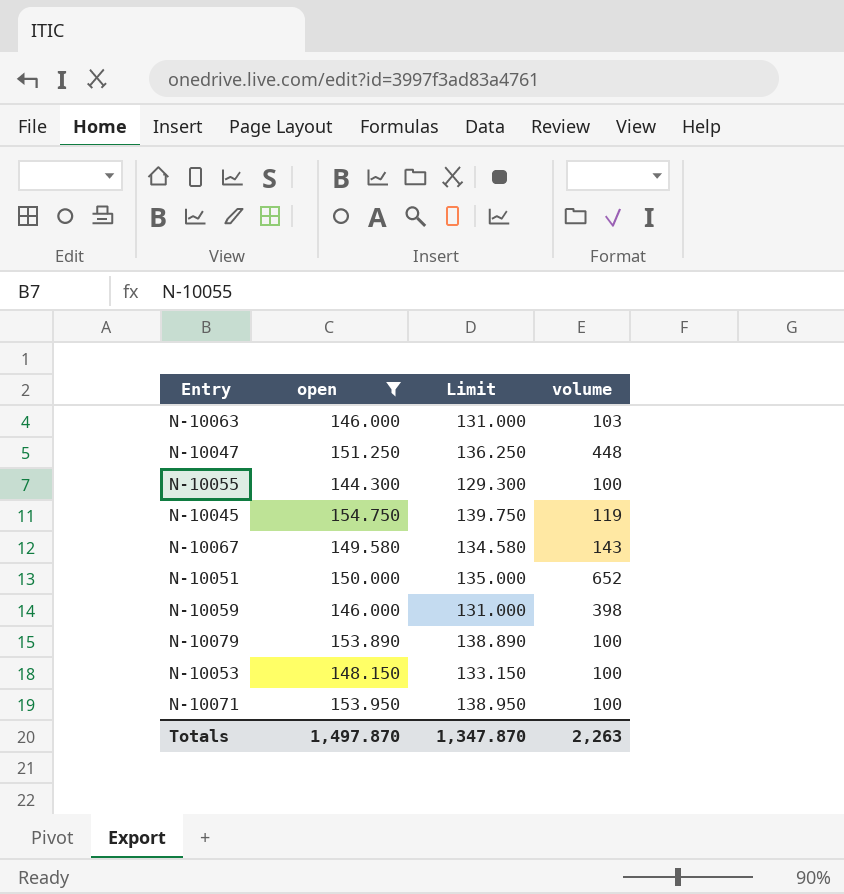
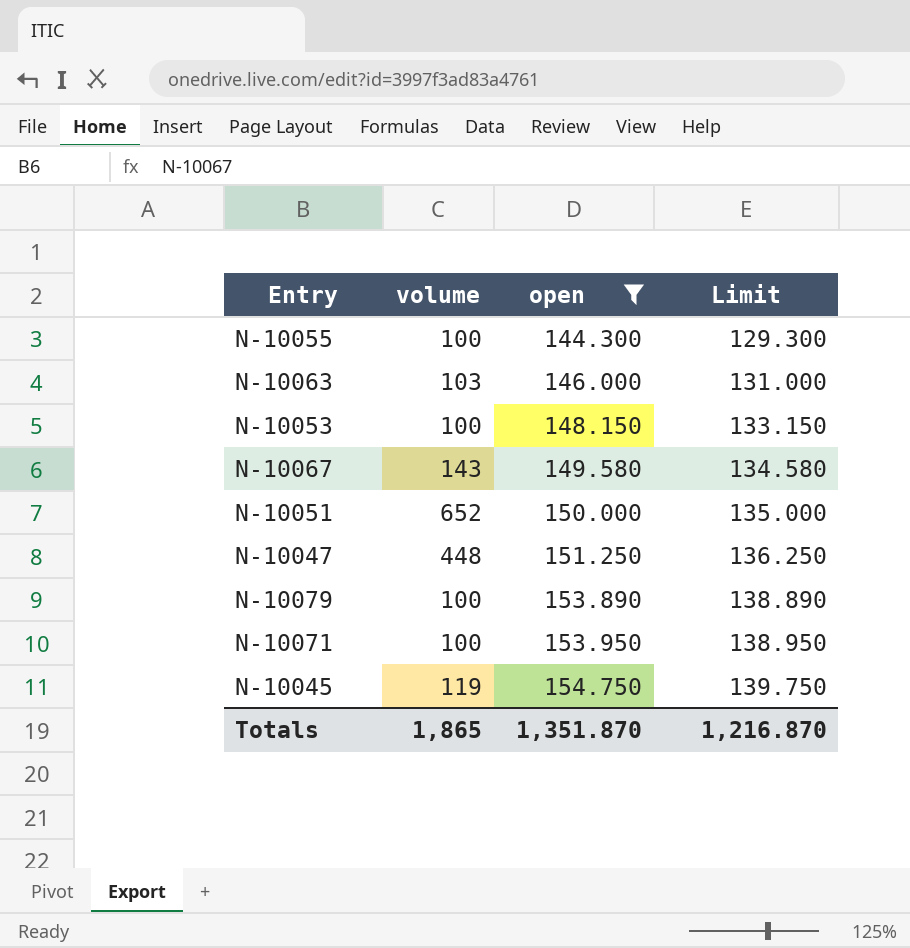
row order: none -> open ascending
column volume | position: 4 -> 2
row N-10059: 146.000 | 131.000 | 398 -> none
Totals | volume: 2,263 -> 1,865
Totals | open: 1,497.870 -> 1,351.870
Totals | Limit: 1,347.870 -> 1,216.870

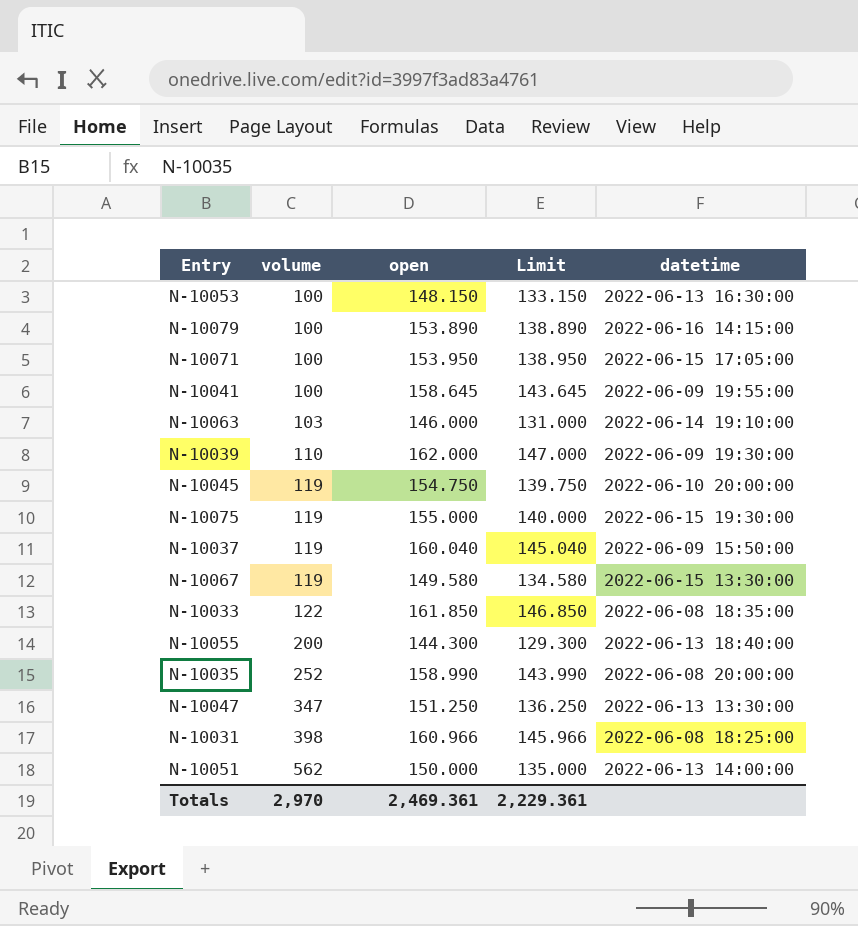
filter: open <= 154.750 -> none
row order: open ascending -> volume ascending
column datetime | position: none -> 5
N-10067 | volume: 143 -> 119
N-10055 | volume: 100 -> 200
N-10047 | volume: 448 -> 347
N-10051 | volume: 652 -> 562
Totals | volume: 1,865 -> 2,970
Totals | open: 1,351.870 -> 2,469.361
Totals | Limit: 1,216.870 -> 2,229.361

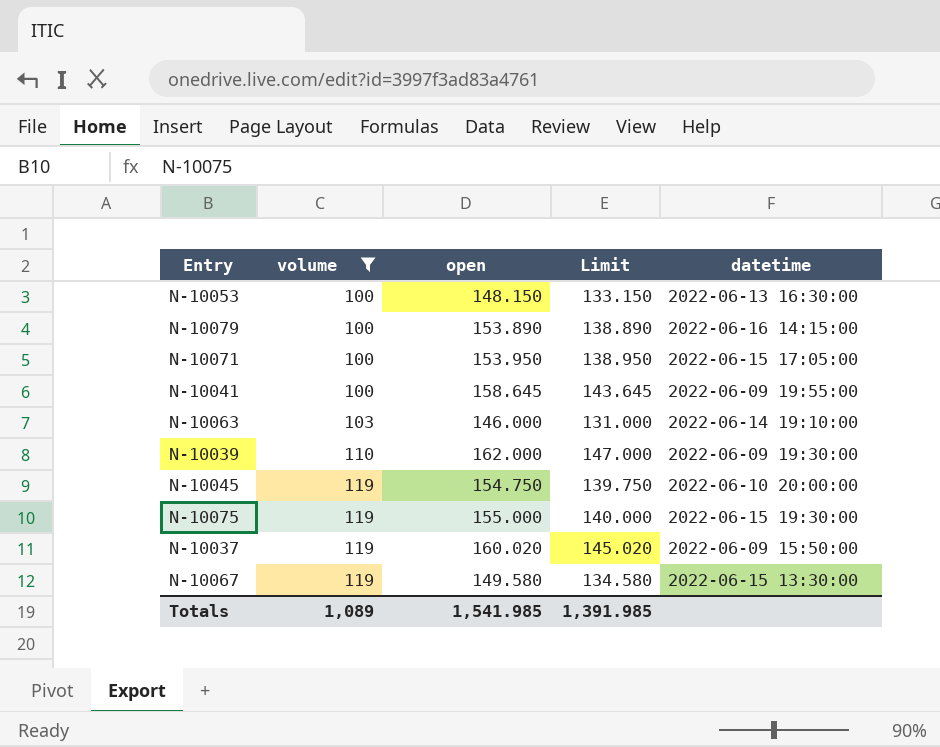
filter: none -> volume <= 119
N-10037 | open: 160.040 -> 160.020
N-10037 | Limit: 145.040 -> 145.020
Totals | volume: 2,970 -> 1,089
Totals | open: 2,469.361 -> 1,541.985
Totals | Limit: 2,229.361 -> 1,391.985

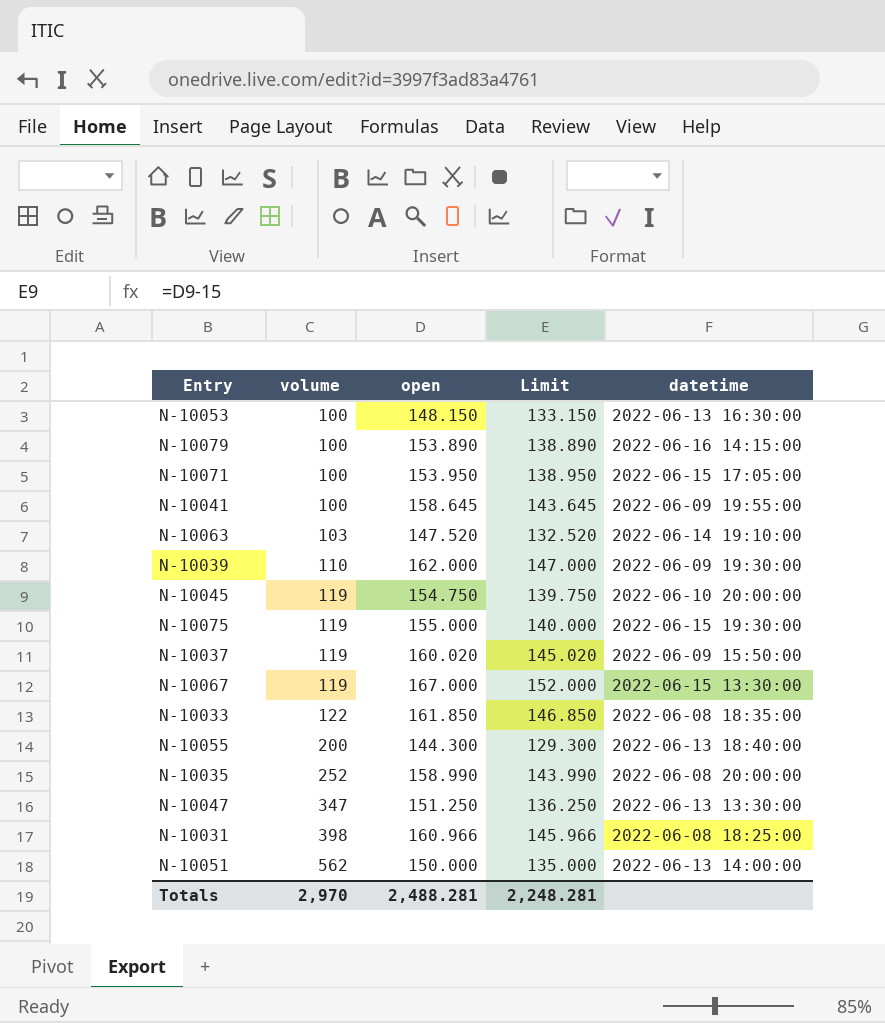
filter: volume <= 119 -> none
N-10063 | open: 146.000 -> 147.520
N-10063 | Limit: 131.000 -> 132.520
N-10067 | open: 149.580 -> 167.000
N-10067 | Limit: 134.580 -> 152.000
Totals | volume: 1,089 -> 2,970
Totals | open: 1,541.985 -> 2,488.281
Totals | Limit: 1,391.985 -> 2,248.281

